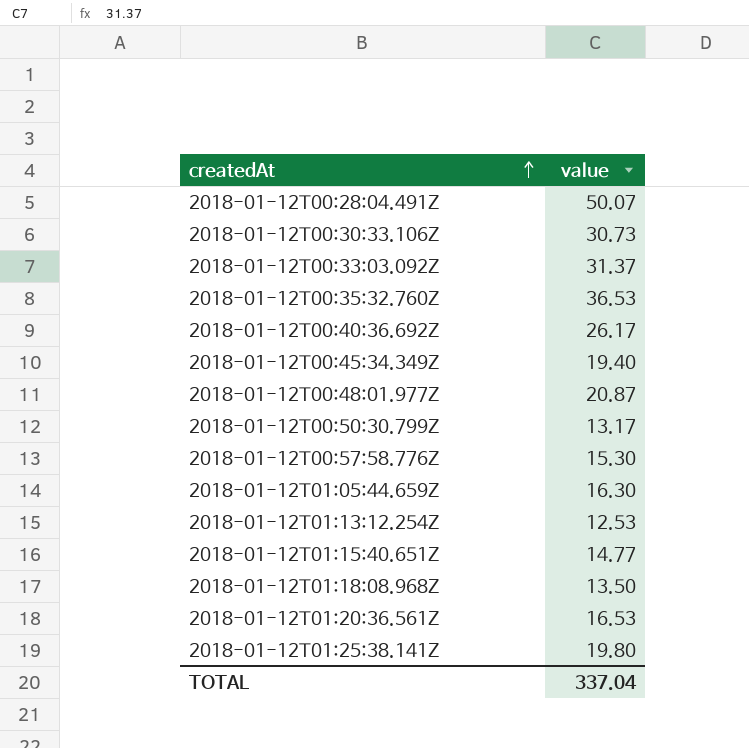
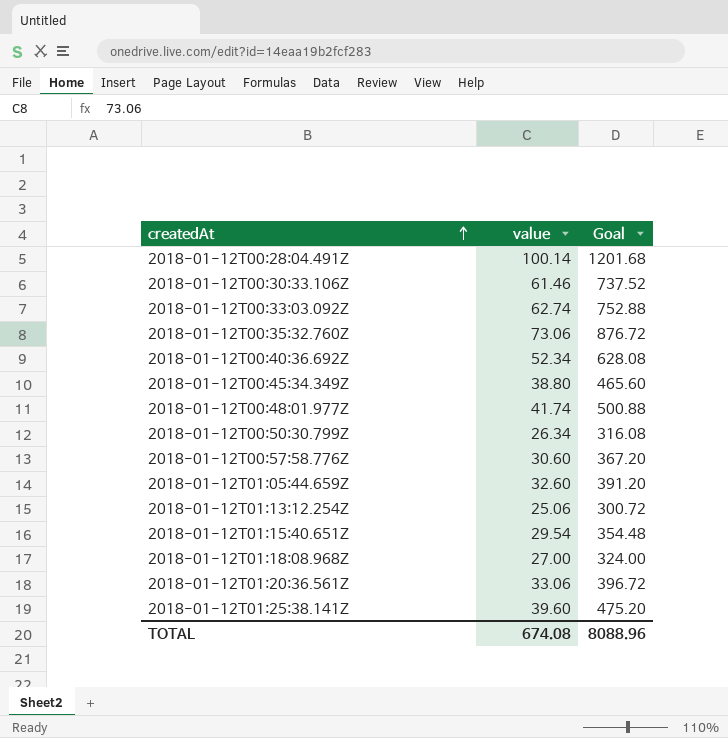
column Goal | formula: none -> [value] * 12
2018-01-12T00:28:04.491Z | value: 50.07 -> 100.14
2018-01-12T00:30:33.106Z | value: 30.73 -> 61.46
2018-01-12T00:33:03.092Z | value: 31.37 -> 62.74
2018-01-12T00:35:32.760Z | value: 36.53 -> 73.06
2018-01-12T00:40:36.692Z | value: 26.17 -> 52.34
2018-01-12T00:45:34.349Z | value: 19.40 -> 38.80
2018-01-12T00:48:01.977Z | value: 20.87 -> 41.74
2018-01-12T00:50:30.799Z | value: 13.17 -> 26.34
2018-01-12T00:57:58.776Z | value: 15.30 -> 30.60
2018-01-12T01:05:44.659Z | value: 16.30 -> 32.60
2018-01-12T01:13:12.254Z | value: 12.53 -> 25.06
2018-01-12T01:15:40.651Z | value: 14.77 -> 29.54
2018-01-12T01:18:08.968Z | value: 13.50 -> 27.00
2018-01-12T01:20:36.561Z | value: 16.53 -> 33.06
2018-01-12T01:25:38.141Z | value: 19.80 -> 39.60
TOTAL | value: 337.04 -> 674.08

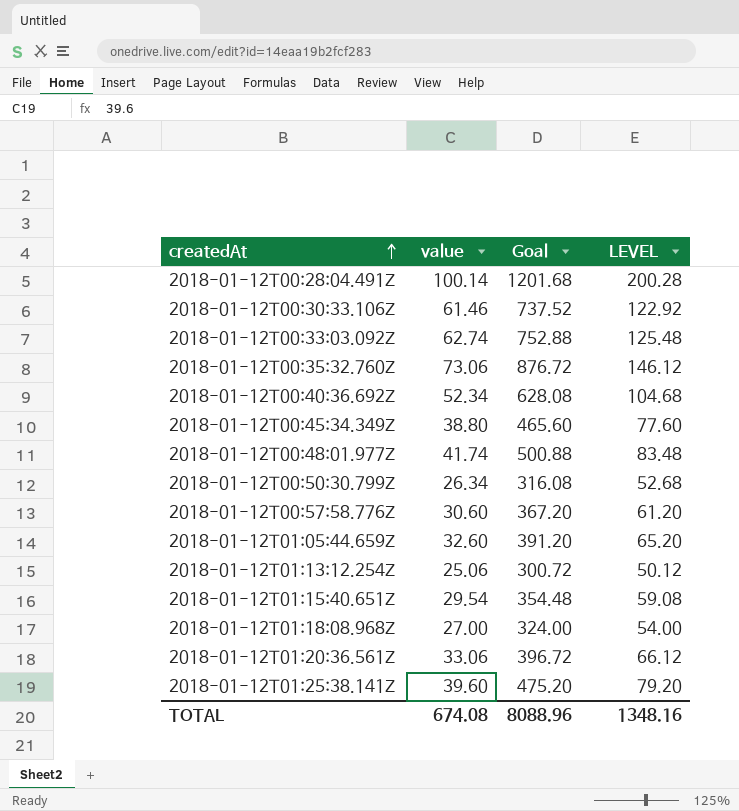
column LEVEL | formula: none -> [value] * 2

